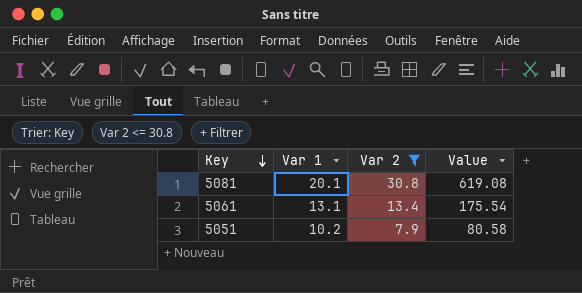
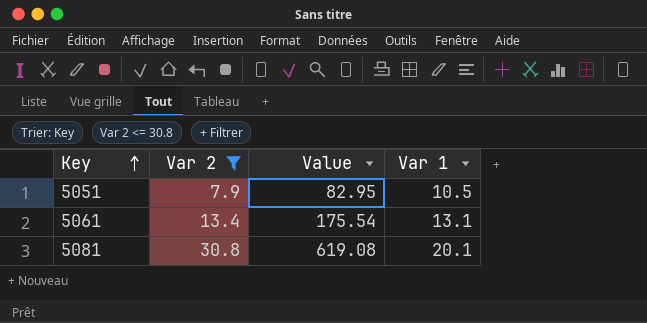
row order: Key descending -> Key ascending
column Var 1 | position: 2 -> 4
5051 | Value: 80.58 -> 82.95
5051 | Var 1: 10.2 -> 10.5

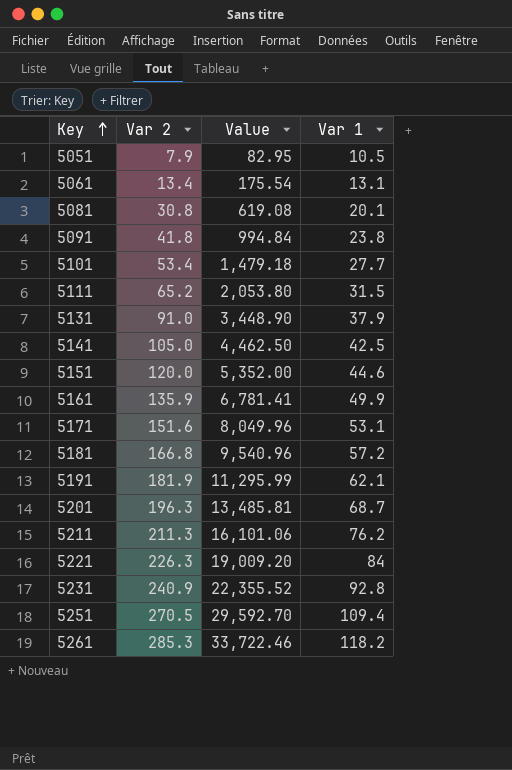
filter: Var 2 <= 30.8 -> none

